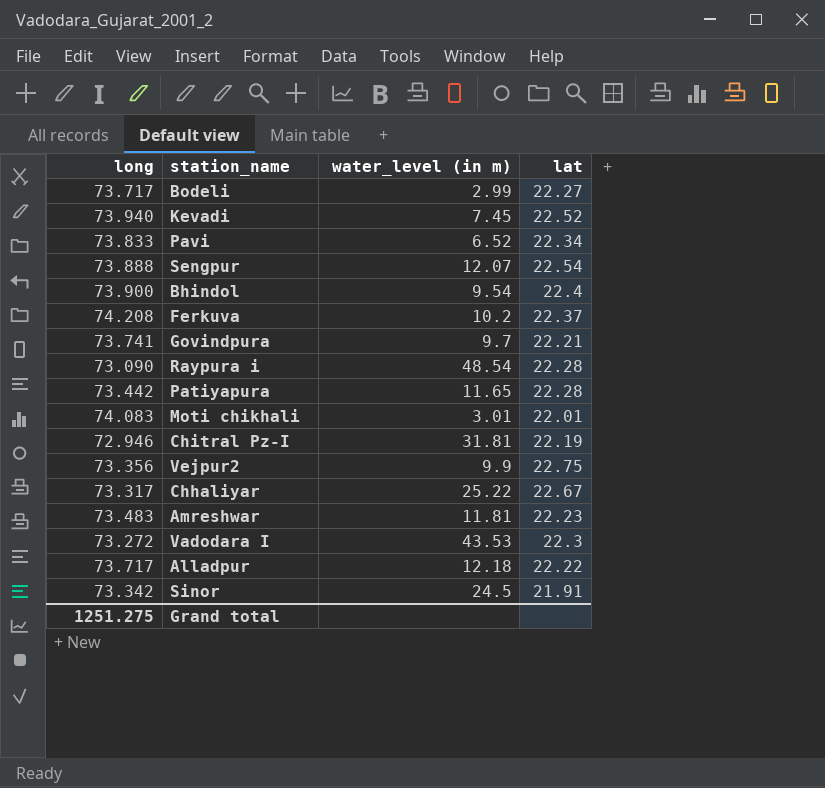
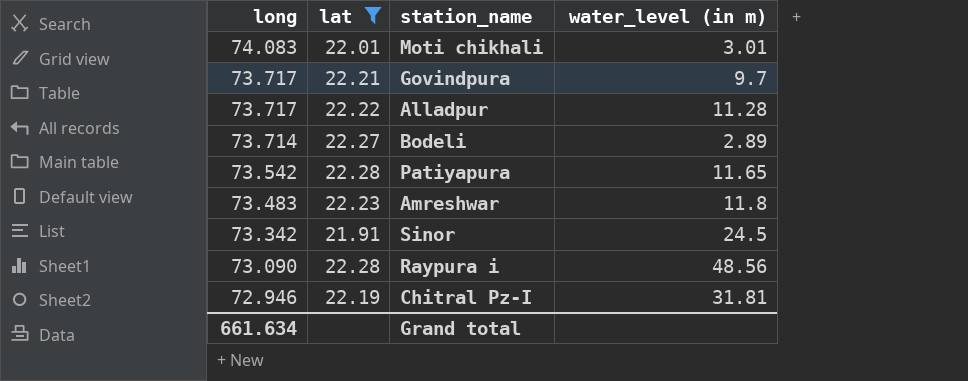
filter: none -> lat <= 22.28
row order: none -> long descending
column lat | position: 4 -> 2
Govindpura | long: 73.741 -> 73.717
Alladpur | water_level (in m): 12.18 -> 11.28
Bodeli | long: 73.717 -> 73.714
Bodeli | water_level (in m): 2.99 -> 2.89
Patiyapura | long: 73.442 -> 73.542
Amreshwar | water_level (in m): 11.81 -> 11.8
Raypura i | water_level (in m): 48.54 -> 48.56
Grand total | long: 1251.275 -> 661.634

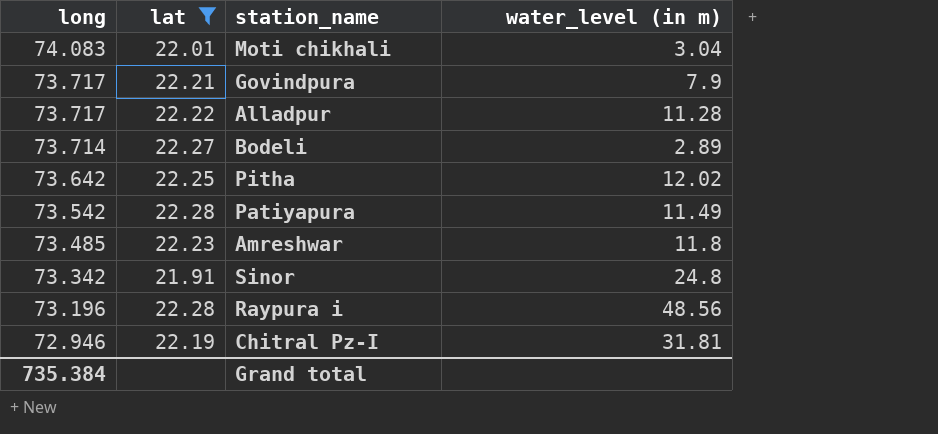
Moti chikhali | water_level (in m): 3.01 -> 3.04
Govindpura | water_level (in m): 9.7 -> 7.9
row Pitha: none -> 73.642 | 22.25 | 12.02
Patiyapura | water_level (in m): 11.65 -> 11.49
Amreshwar | long: 73.483 -> 73.485
Sinor | water_level (in m): 24.5 -> 24.8
Raypura i | long: 73.090 -> 73.196
Grand total | long: 661.634 -> 735.384

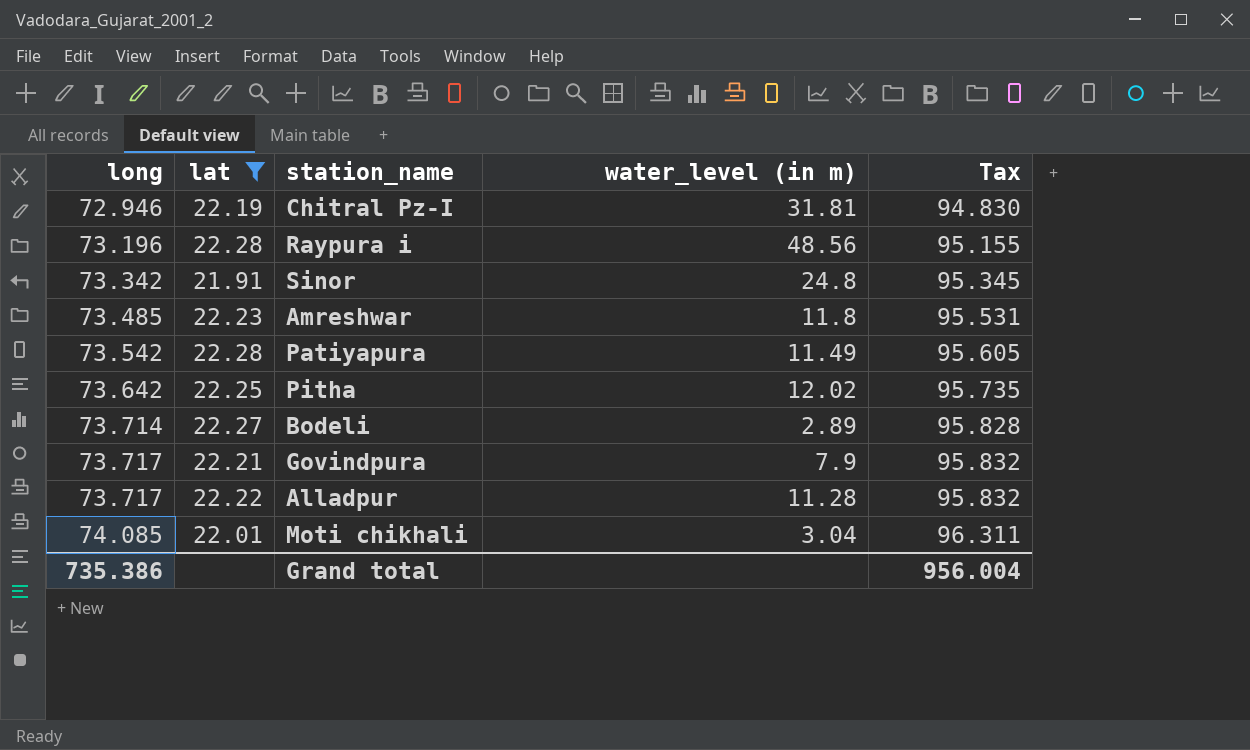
row order: long descending -> long ascending
column Tax | formula: none -> [long] * 1.3
Moti chikhali | long: 74.083 -> 74.085
Grand total | long: 735.384 -> 735.386

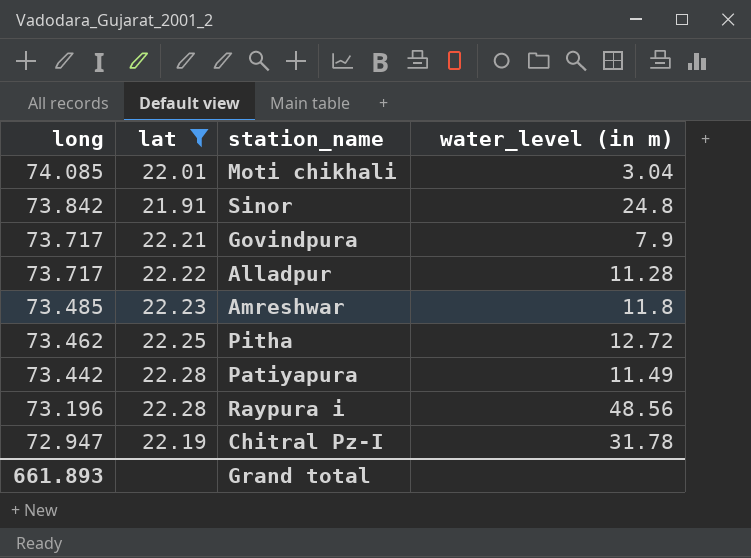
row order: long ascending -> long descending
column Tax | formula: [long] * 1.3 -> none
row Bodeli: 73.714 | 22.27 | 2.89 | 95.828 -> none
Sinor | long: 73.342 -> 73.842
Pitha | long: 73.642 -> 73.462
Pitha | water_level (in m): 12.02 -> 12.72
Patiyapura | long: 73.542 -> 73.442
Chitral Pz-I | long: 72.946 -> 72.947
Chitral Pz-I | water_level (in m): 31.81 -> 31.78
Grand total | long: 735.386 -> 661.893

